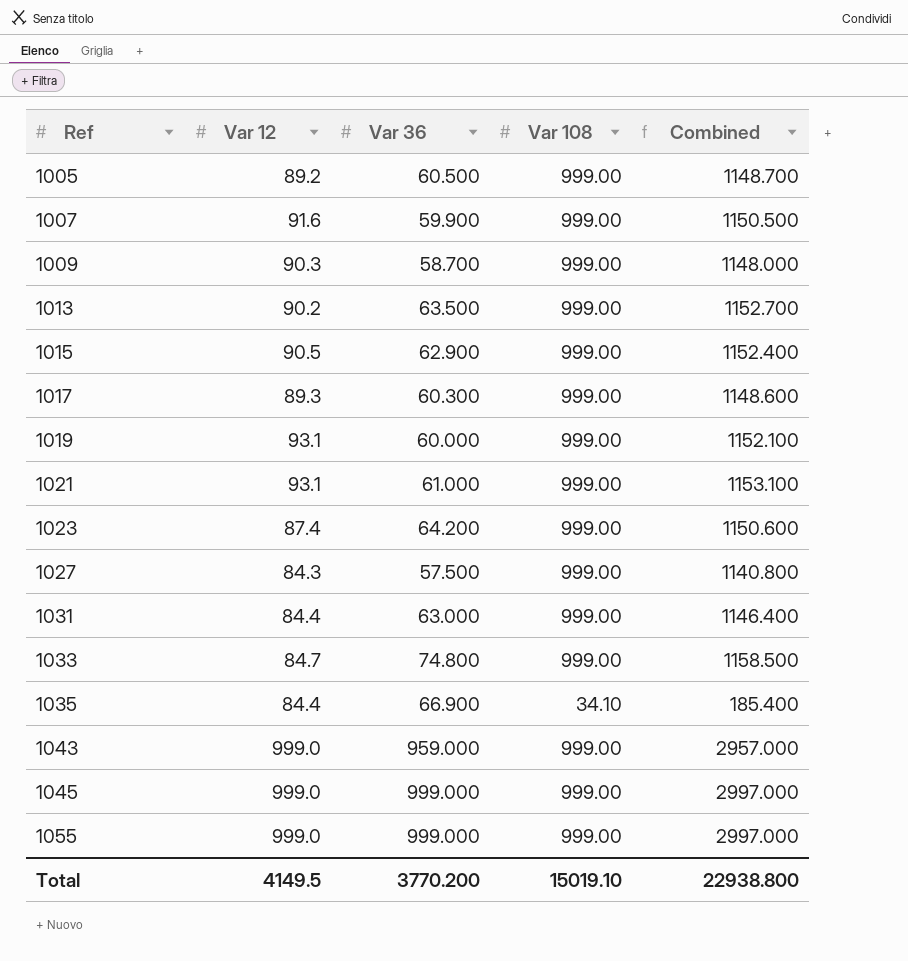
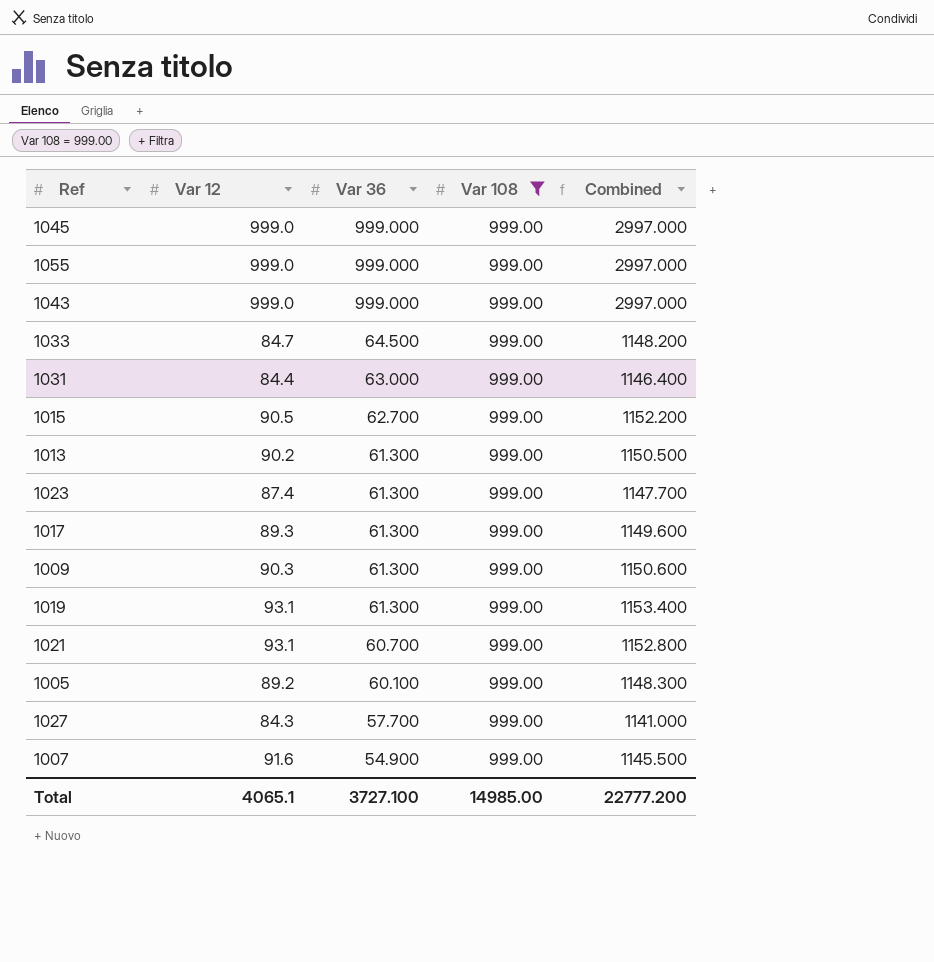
filter: none -> Var 108 = 999.00
row order: Ref ascending -> Var 36 descending
1043 | Var 36: 959.000 -> 999.000
1043 | Combined: 2957.000 -> 2997.000
1033 | Var 36: 74.800 -> 64.500
1033 | Combined: 1158.500 -> 1148.200
1015 | Var 36: 62.900 -> 62.700
1015 | Combined: 1152.400 -> 1152.200
1013 | Var 36: 63.500 -> 61.300
1013 | Combined: 1152.700 -> 1150.500
1023 | Var 36: 64.200 -> 61.300
1023 | Combined: 1150.600 -> 1147.700
1017 | Var 36: 60.300 -> 61.300
1017 | Combined: 1148.600 -> 1149.600
1009 | Var 36: 58.700 -> 61.300
1009 | Combined: 1148.000 -> 1150.600
1019 | Var 36: 60.000 -> 61.300
1019 | Combined: 1152.100 -> 1153.400
1021 | Var 36: 61.000 -> 60.700
1021 | Combined: 1153.100 -> 1152.800
1005 | Var 36: 60.500 -> 60.100
1005 | Combined: 1148.700 -> 1148.300
1027 | Var 36: 57.500 -> 57.700
1027 | Combined: 1140.800 -> 1141.000
1007 | Var 36: 59.900 -> 54.900
1007 | Combined: 1150.500 -> 1145.500
Total | Var 12: 4149.5 -> 4065.1
Total | Var 36: 3770.200 -> 3727.100
Total | Var 108: 15019.10 -> 14985.00
Total | Combined: 22938.800 -> 22777.200

